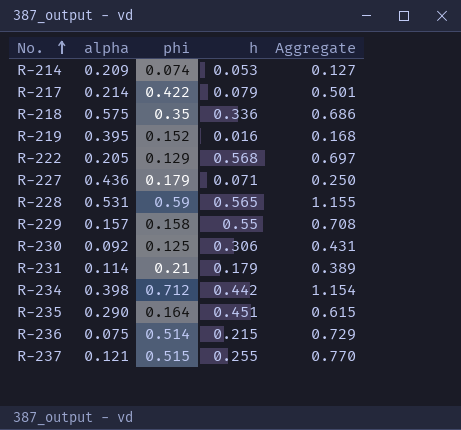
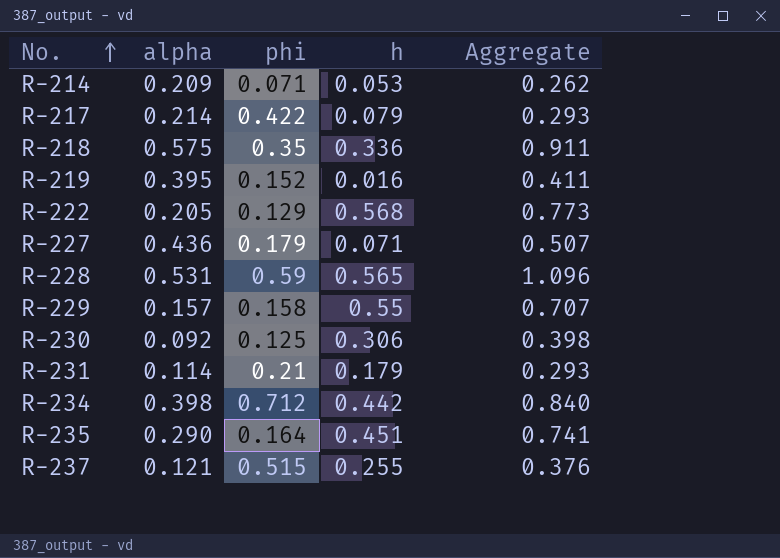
column Aggregate | formula: [phi] + [h] -> [alpha] + [h]
row R-236: 0.075 | 0.514 | 0.215 | 0.729 -> none
R-214 | phi: 0.074 -> 0.071

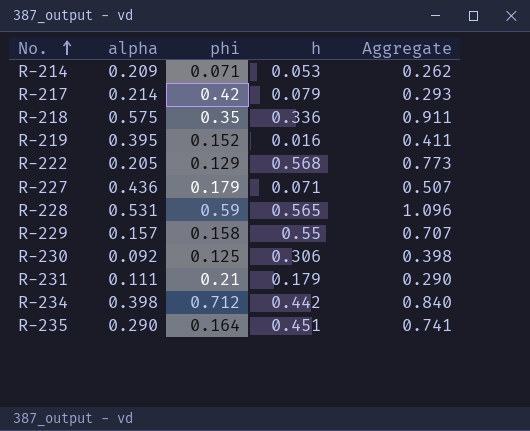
row R-237: 0.121 | 0.515 | 0.255 | 0.376 -> none
R-217 | phi: 0.422 -> 0.42
R-231 | alpha: 0.114 -> 0.111
R-231 | Aggregate: 0.293 -> 0.290

